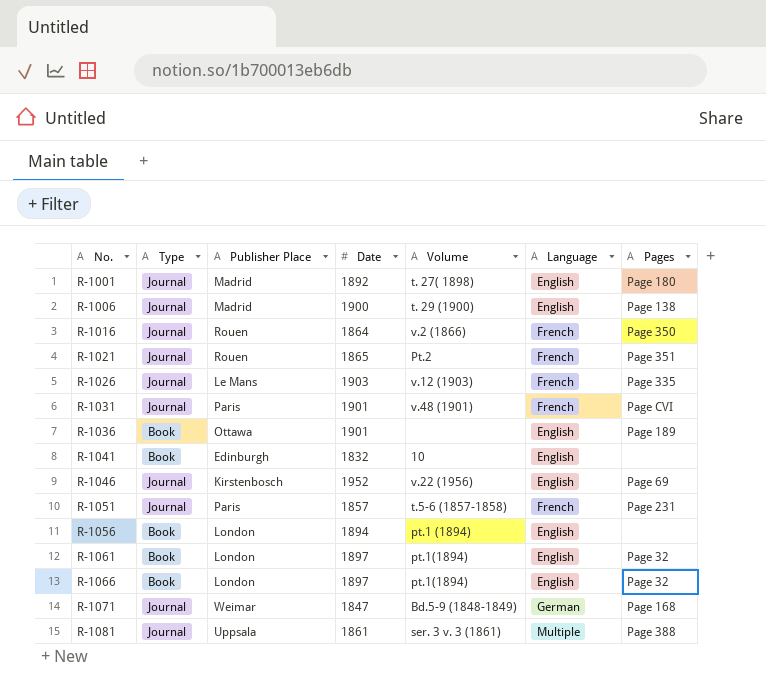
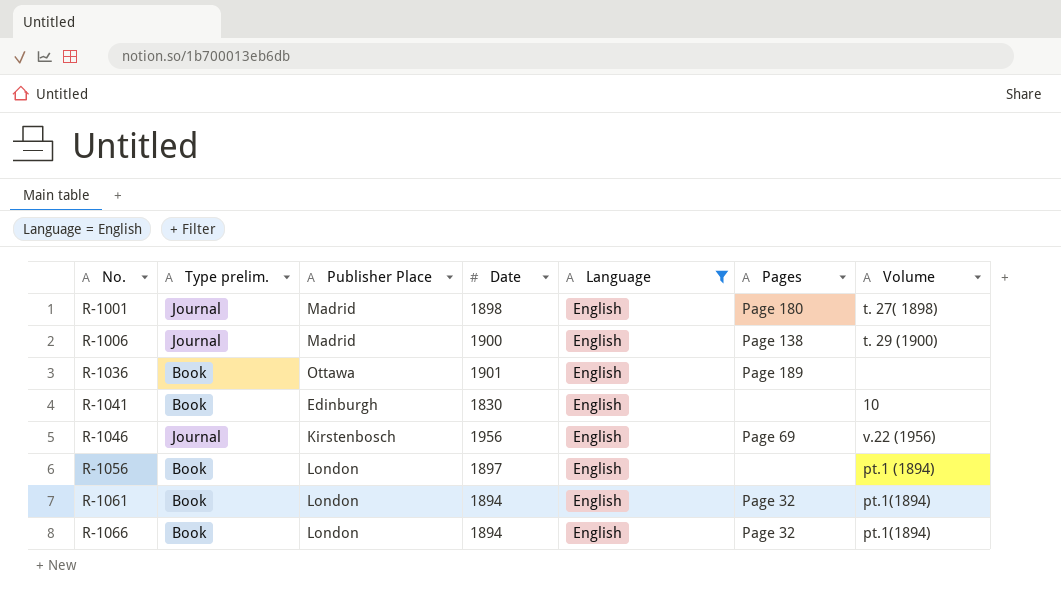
filter: none -> Language = English
column name: Type -> Type prelim.
column Volume | position: 5 -> 7
R-1001 | Date: 1892 -> 1898
R-1041 | Date: 1832 -> 1830
R-1046 | Date: 1952 -> 1956
R-1056 | Date: 1894 -> 1897
R-1061 | Date: 1897 -> 1894
R-1066 | Date: 1897 -> 1894

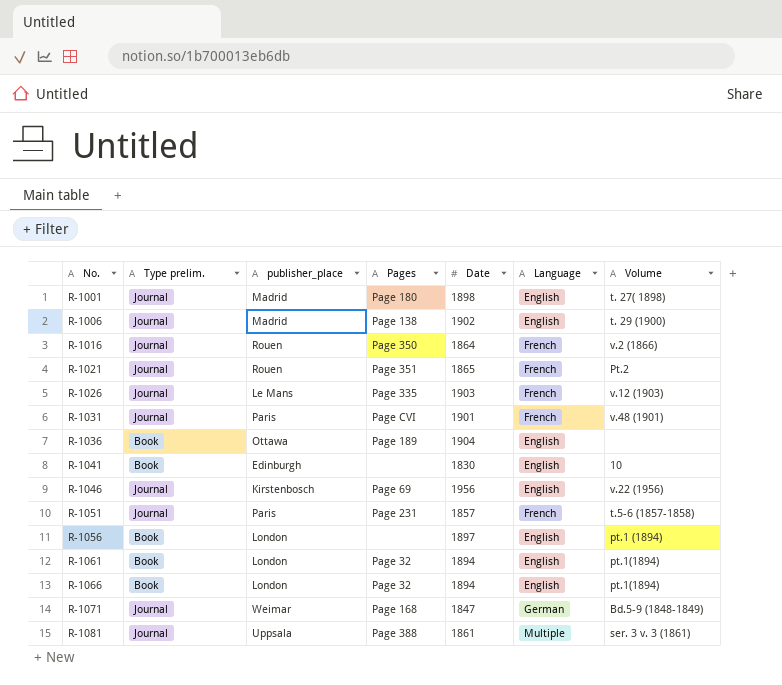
filter: Language = English -> none
column name: Publisher Place -> publisher_place
column Pages | position: 6 -> 4
R-1006 | Date: 1900 -> 1902
R-1036 | Date: 1901 -> 1904

